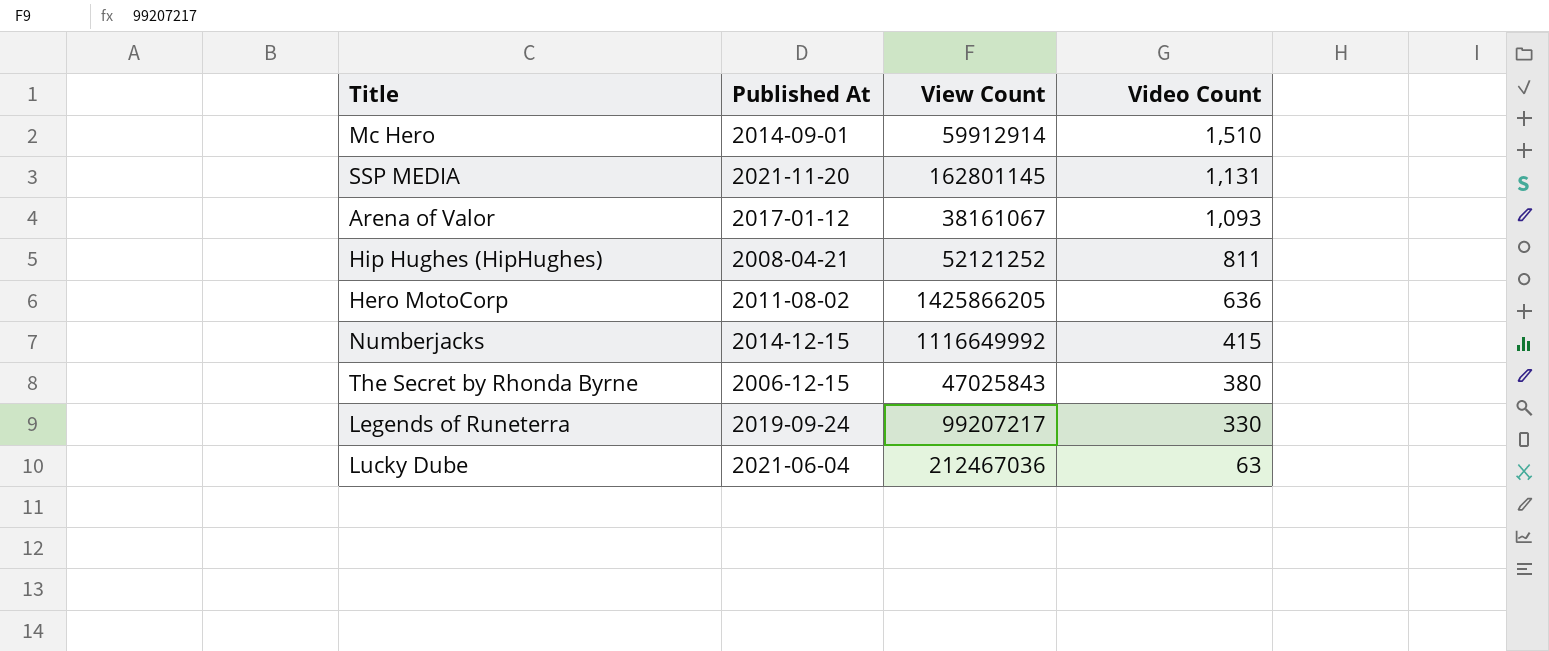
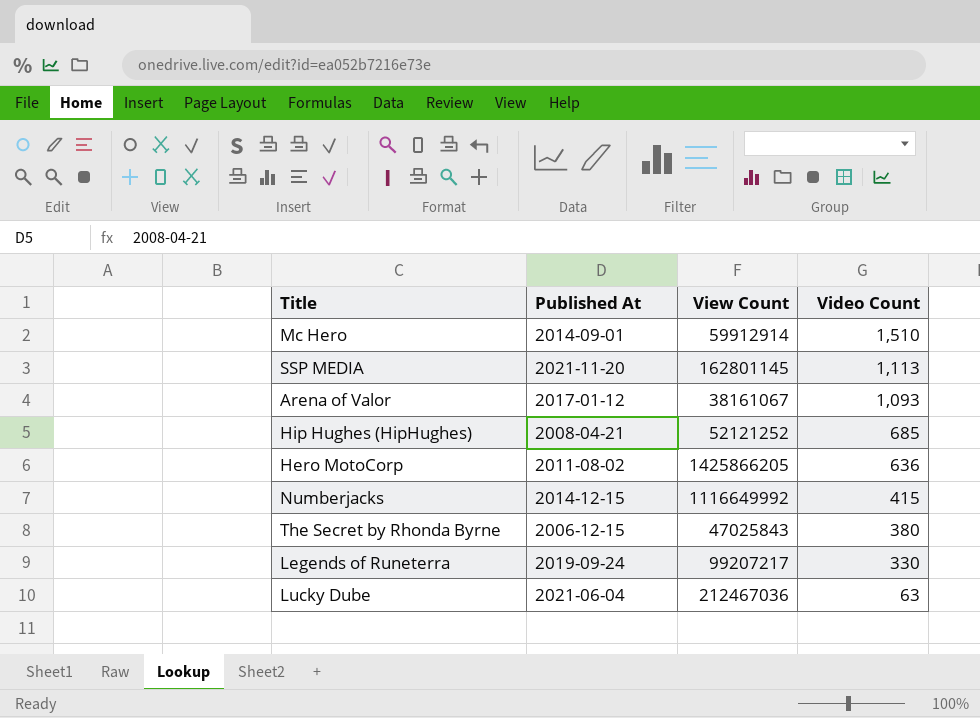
SSP MEDIA | Video Count: 1,131 -> 1,113
Hip Hughes (HipHughes) | Video Count: 811 -> 685

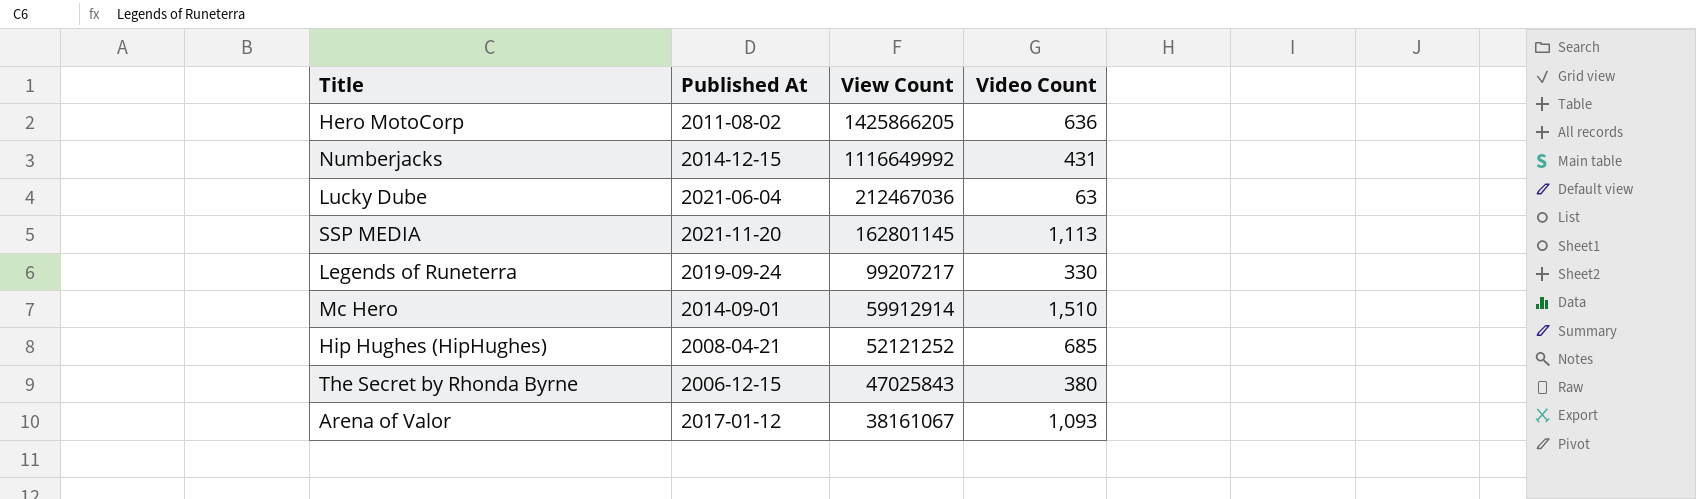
row order: Video Count descending -> View Count descending
Numberjacks | Video Count: 415 -> 431

